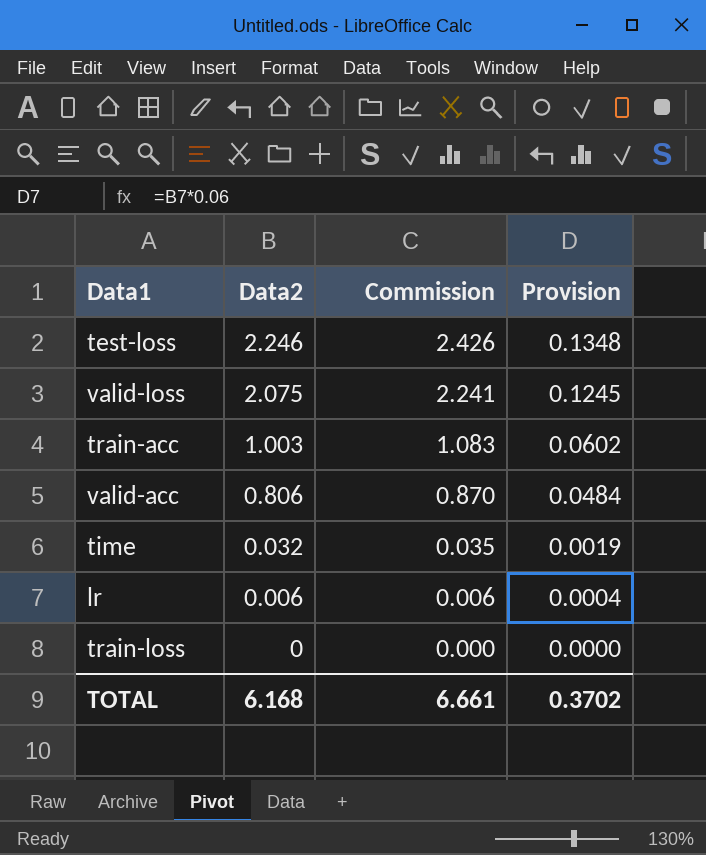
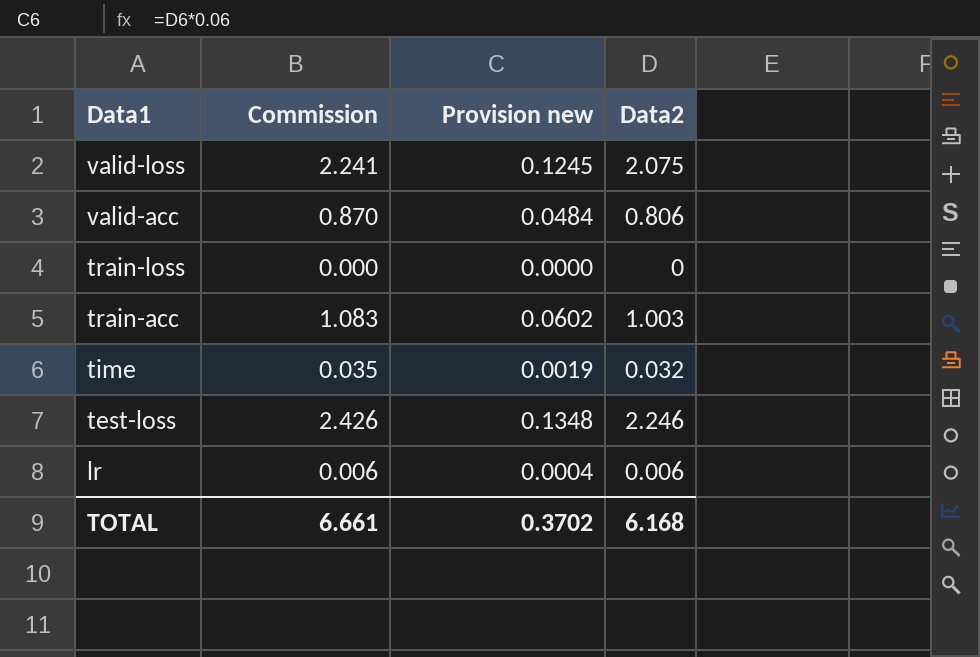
row order: Data2 descending -> Data1 descending
column name: Provision -> Provision new
column Data2 | position: 2 -> 4

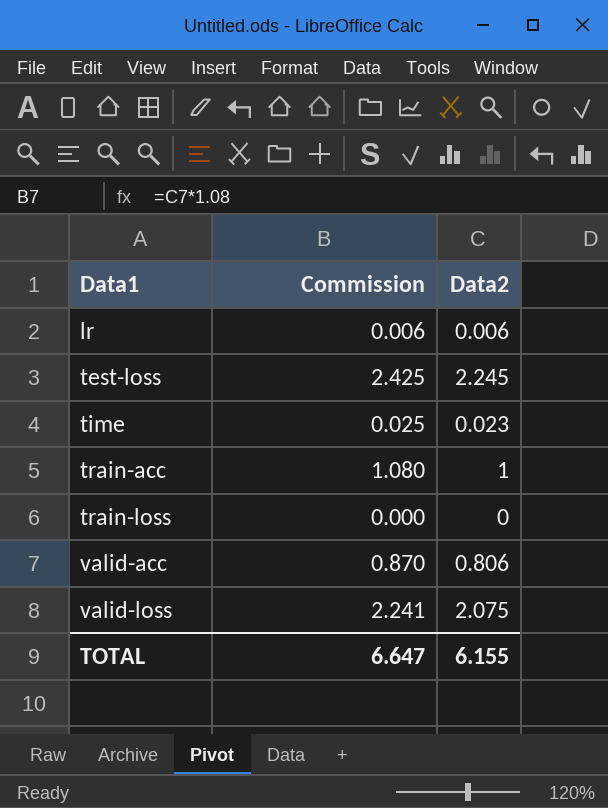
row order: Data1 descending -> Data1 ascending
column Provision new | formula: [Data2] * 0.06 -> none
test-loss | Commission: 2.426 -> 2.425
test-loss | Data2: 2.246 -> 2.245
time | Commission: 0.035 -> 0.025
time | Data2: 0.032 -> 0.023
train-acc | Commission: 1.083 -> 1.080
train-acc | Data2: 1.003 -> 1
TOTAL | Commission: 6.661 -> 6.647
TOTAL | Data2: 6.168 -> 6.155

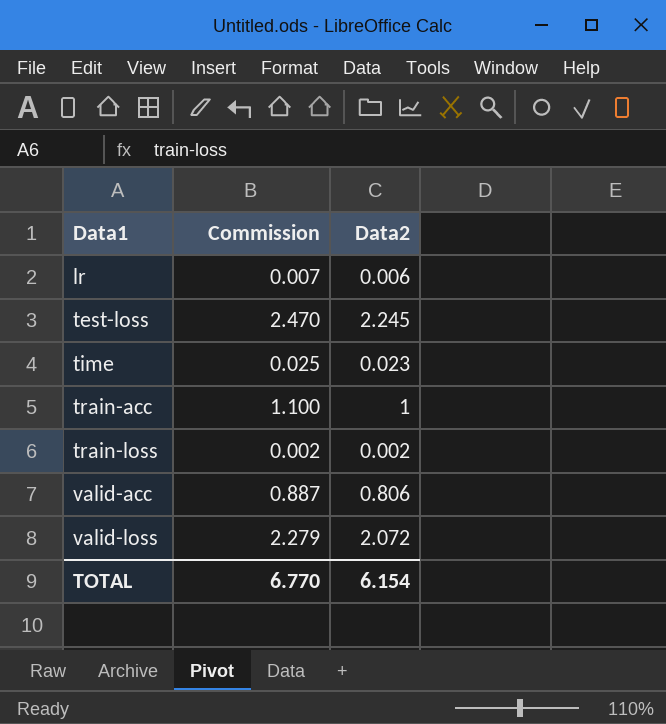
column Commission | formula: [Data2] * 1.08 -> [Data2] * 1.1
train-loss | Data2: 0 -> 0.002
valid-loss | Data2: 2.075 -> 2.072
TOTAL | Commission: 6.647 -> 6.770
TOTAL | Data2: 6.155 -> 6.154

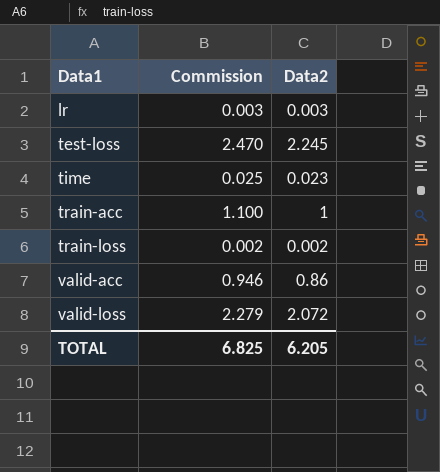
lr | Commission: 0.007 -> 0.003
lr | Data2: 0.006 -> 0.003
valid-acc | Commission: 0.887 -> 0.946
valid-acc | Data2: 0.806 -> 0.86
TOTAL | Commission: 6.770 -> 6.825
TOTAL | Data2: 6.154 -> 6.205

